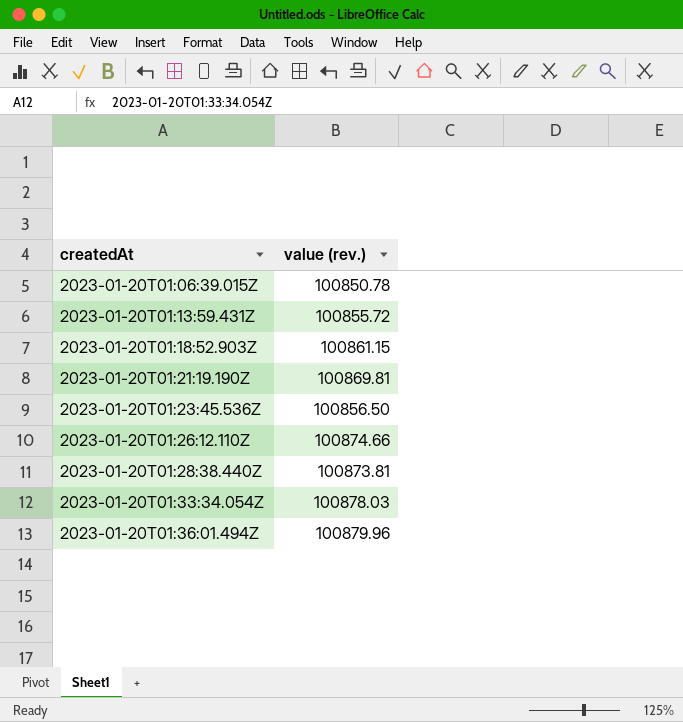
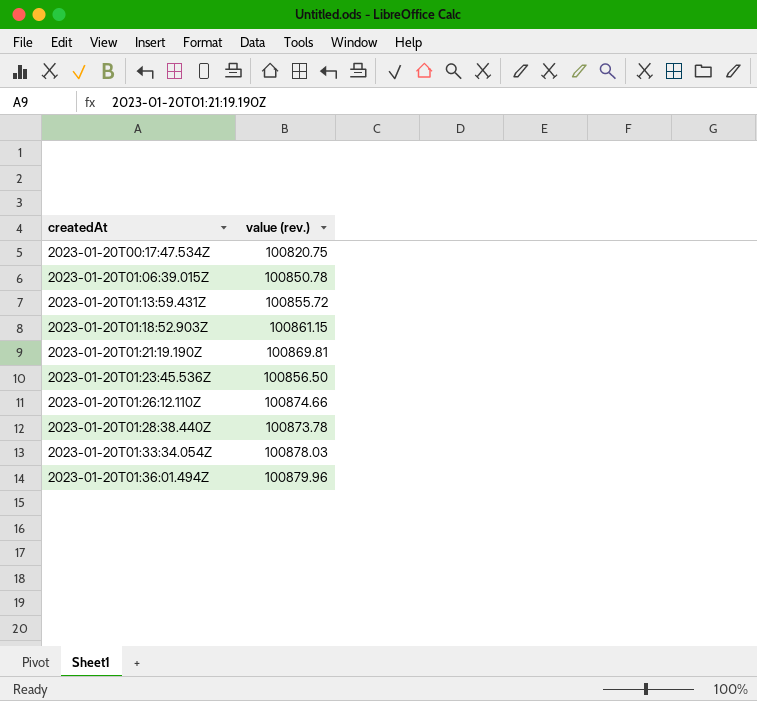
row 2023-01-20T00:17:47.534Z: none -> 100820.75
2023-01-20T01:28:38.440Z | value (rev.): 100873.81 -> 100873.78

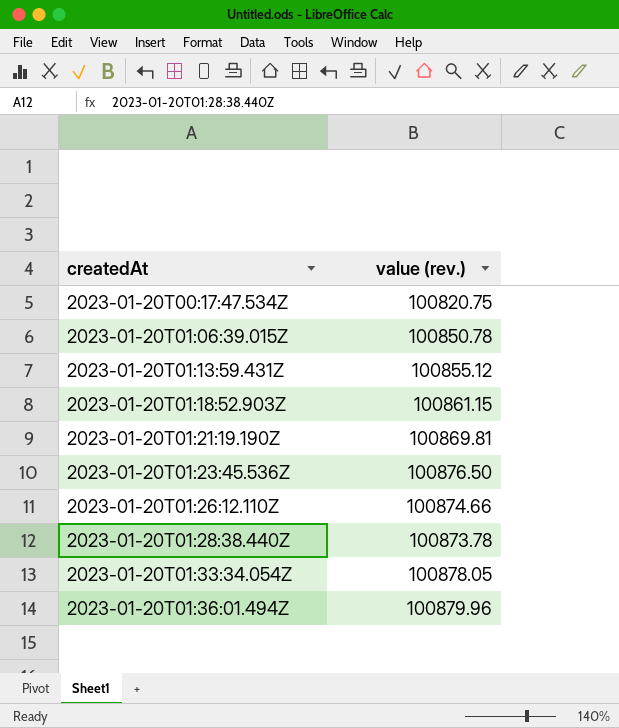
2023-01-20T01:13:59.431Z | value (rev.): 100855.72 -> 100855.12
2023-01-20T01:23:45.536Z | value (rev.): 100856.50 -> 100876.50
2023-01-20T01:33:34.054Z | value (rev.): 100878.03 -> 100878.05

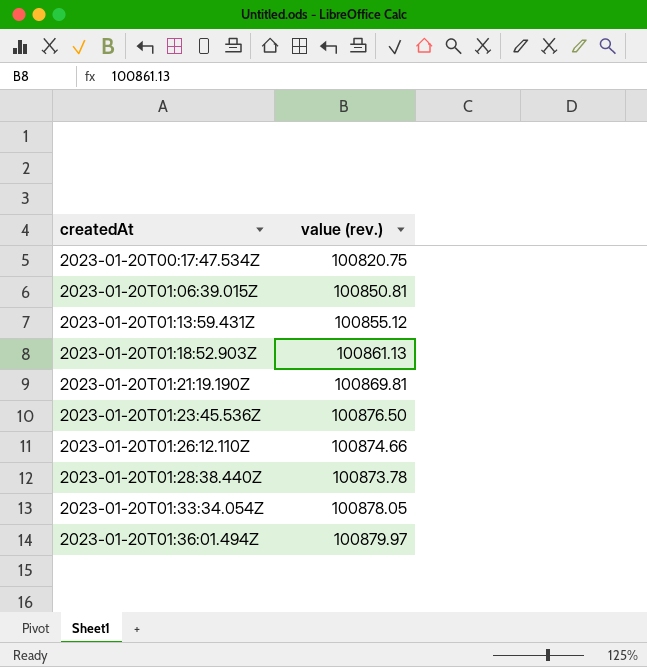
2023-01-20T01:06:39.015Z | value (rev.): 100850.78 -> 100850.81
2023-01-20T01:18:52.903Z | value (rev.): 100861.15 -> 100861.13
2023-01-20T01:36:01.494Z | value (rev.): 100879.96 -> 100879.97

